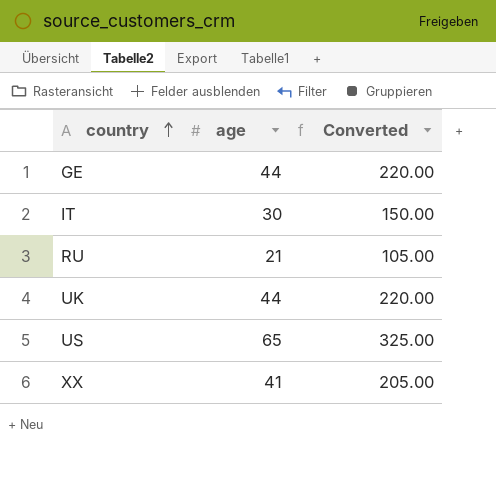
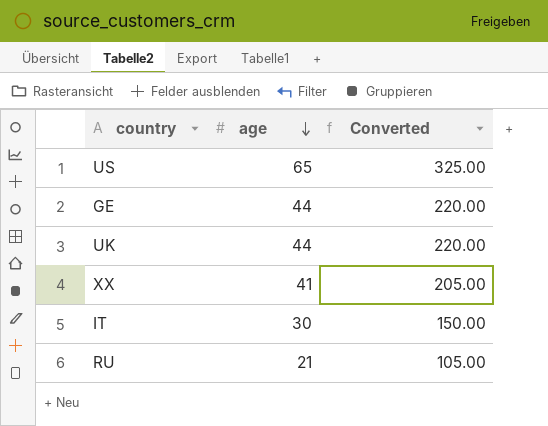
row order: country ascending -> age descending

